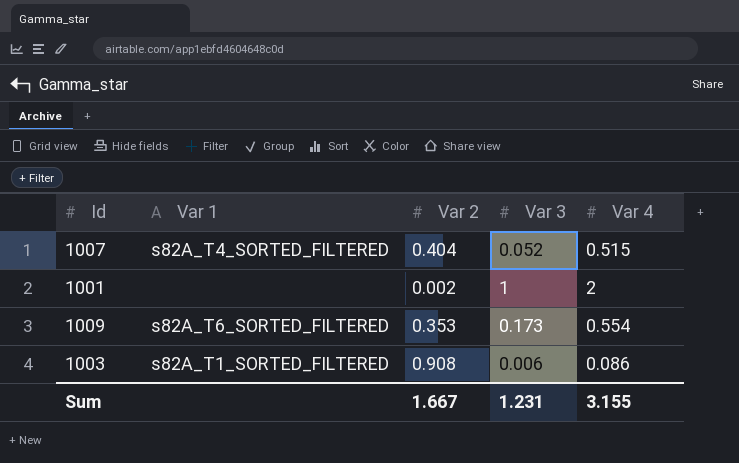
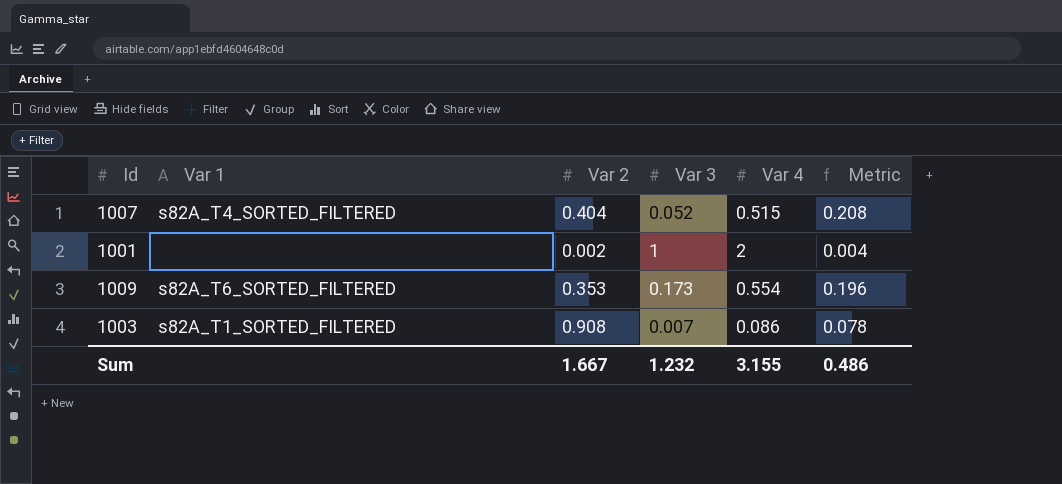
column Metric | formula: none -> [Var 2] * [Var 4]
1003 | Var 3: 0.006 -> 0.007
Sum | Var 3: 1.231 -> 1.232

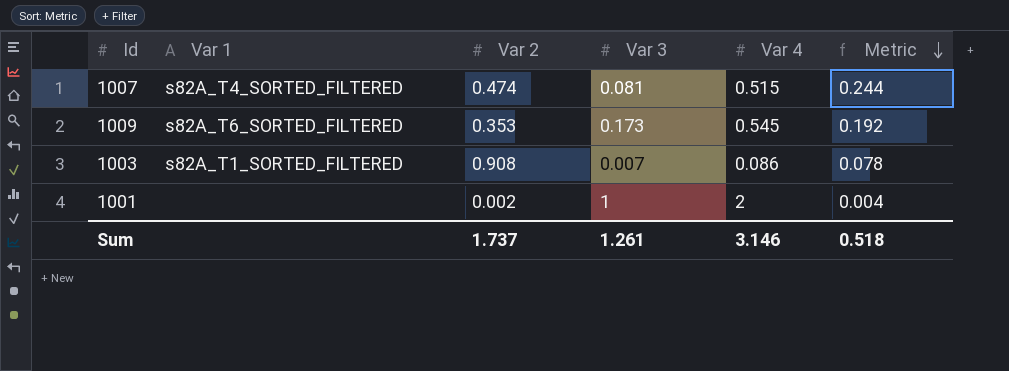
row order: none -> Metric descending
1007 | Var 2: 0.404 -> 0.474
1007 | Var 3: 0.052 -> 0.081
1007 | Metric: 0.208 -> 0.244
1009 | Var 4: 0.554 -> 0.545
1009 | Metric: 0.196 -> 0.192
Sum | Var 2: 1.667 -> 1.737
Sum | Var 3: 1.232 -> 1.261
Sum | Var 4: 3.155 -> 3.146
Sum | Metric: 0.486 -> 0.518

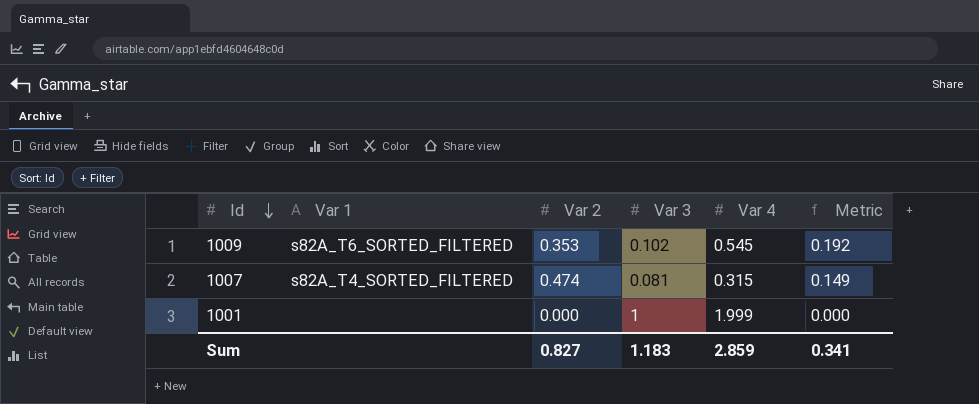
row order: Metric descending -> Id descending
row 1003: s82A_T1_SORTED_FILTERED | 0.908 | 0.007 | 0.086 | 0.078 -> none
1009 | Var 3: 0.173 -> 0.102
1007 | Var 4: 0.515 -> 0.315
1007 | Metric: 0.244 -> 0.149
1001 | Var 2: 0.002 -> 0.000
1001 | Var 4: 2 -> 1.999
1001 | Metric: 0.004 -> 0.000
Sum | Var 2: 1.737 -> 0.827
Sum | Var 3: 1.261 -> 1.183
Sum | Var 4: 3.146 -> 2.859
Sum | Metric: 0.518 -> 0.341

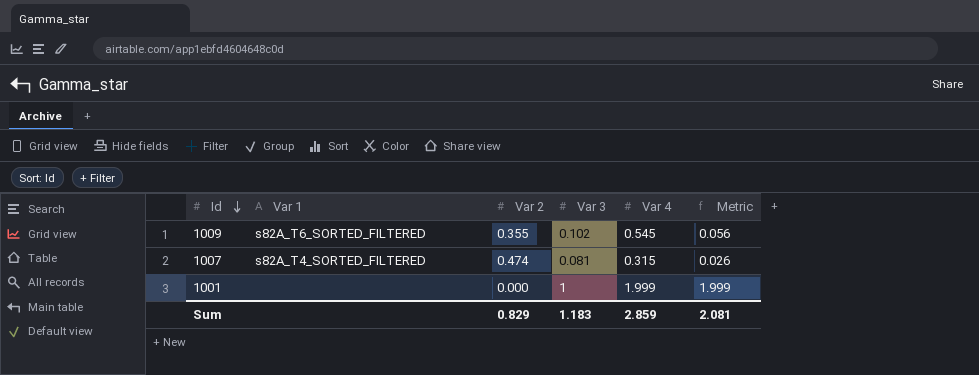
column Metric | formula: [Var 2] * [Var 4] -> [Var 3] * [Var 4]
1009 | Var 2: 0.353 -> 0.355
Sum | Var 2: 0.827 -> 0.829
Sum | Metric: 0.341 -> 2.081

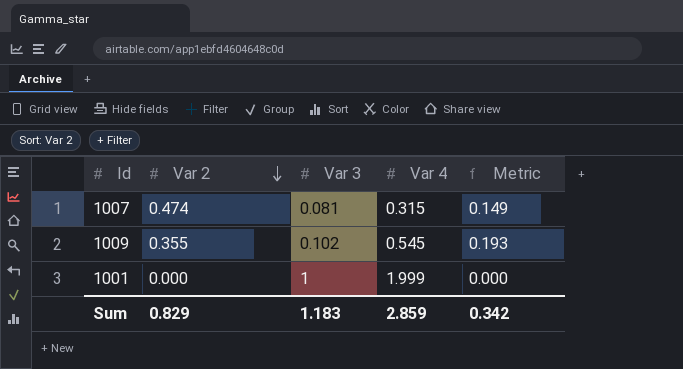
row order: Id descending -> Var 2 descending
column Var 1 | position: 2 -> none
column Metric | formula: [Var 3] * [Var 4] -> [Var 2] * [Var 4]
Sum | Metric: 2.081 -> 0.342

